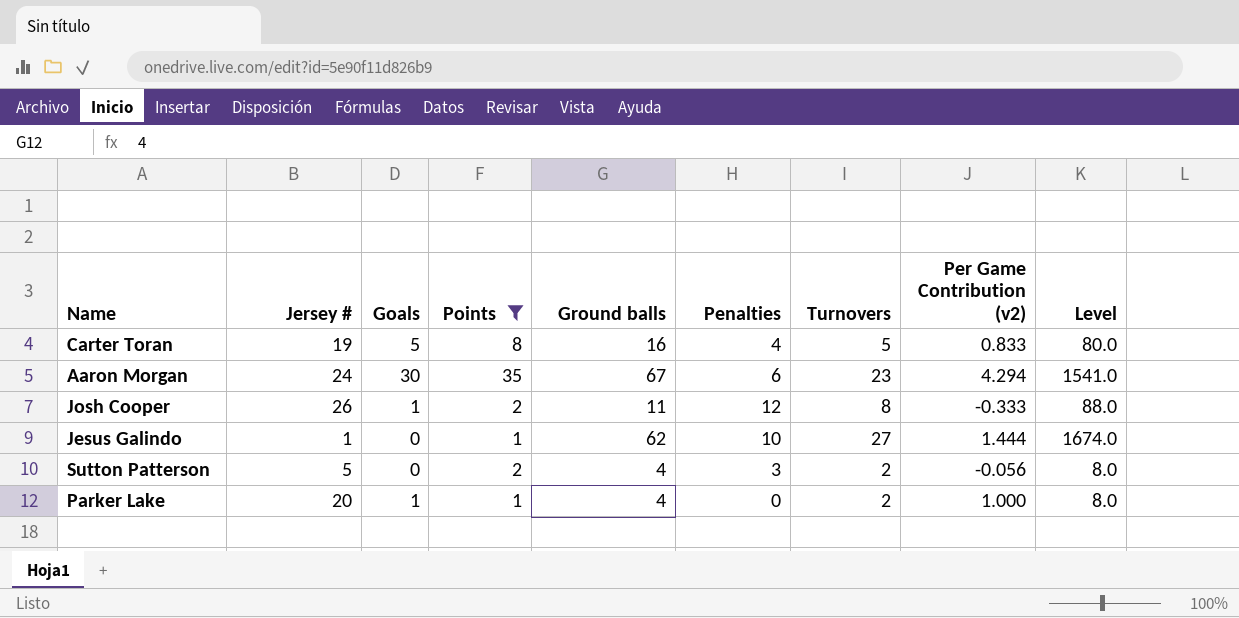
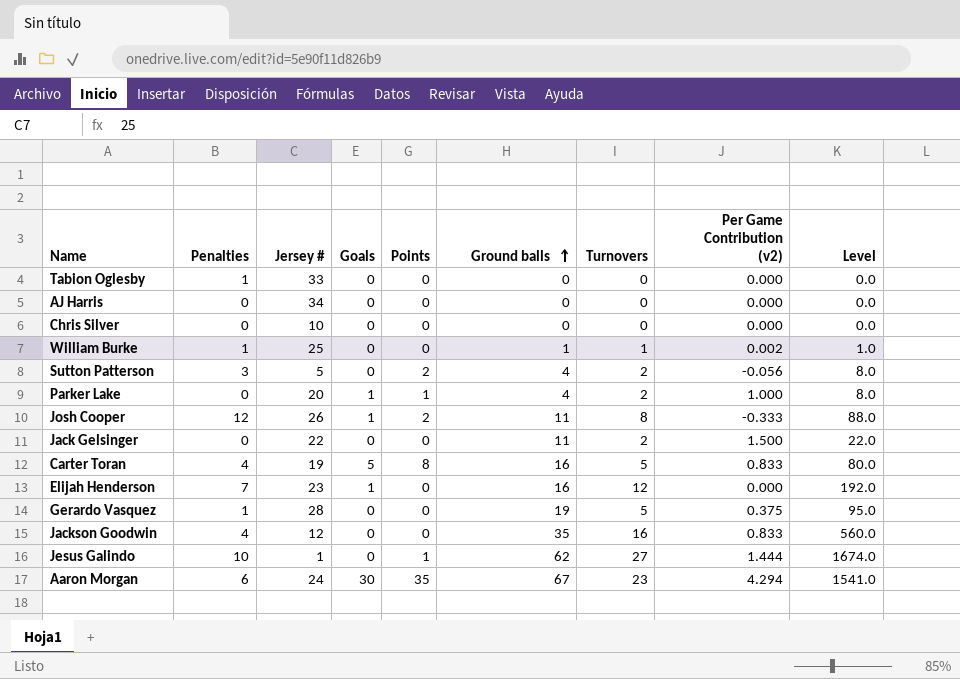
filter: Points != 0 -> none
row order: none -> Ground balls ascending
column Penalties | position: 6 -> 2

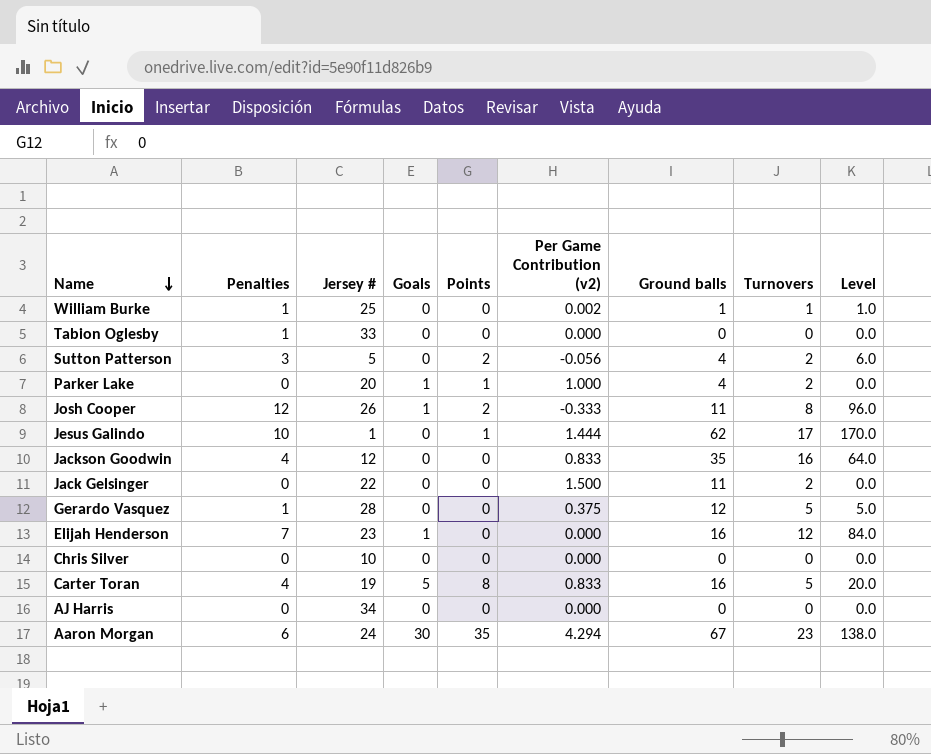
row order: Ground balls ascending -> Name descending
column Per Game Contribution (v2) | position: 8 -> 6
column Level | formula: [Ground balls] * [Turnovers] -> [Penalties] * [Turnovers]
Jesus Galindo | Turnovers: 27 -> 17
Gerardo Vasquez | Ground balls: 19 -> 12

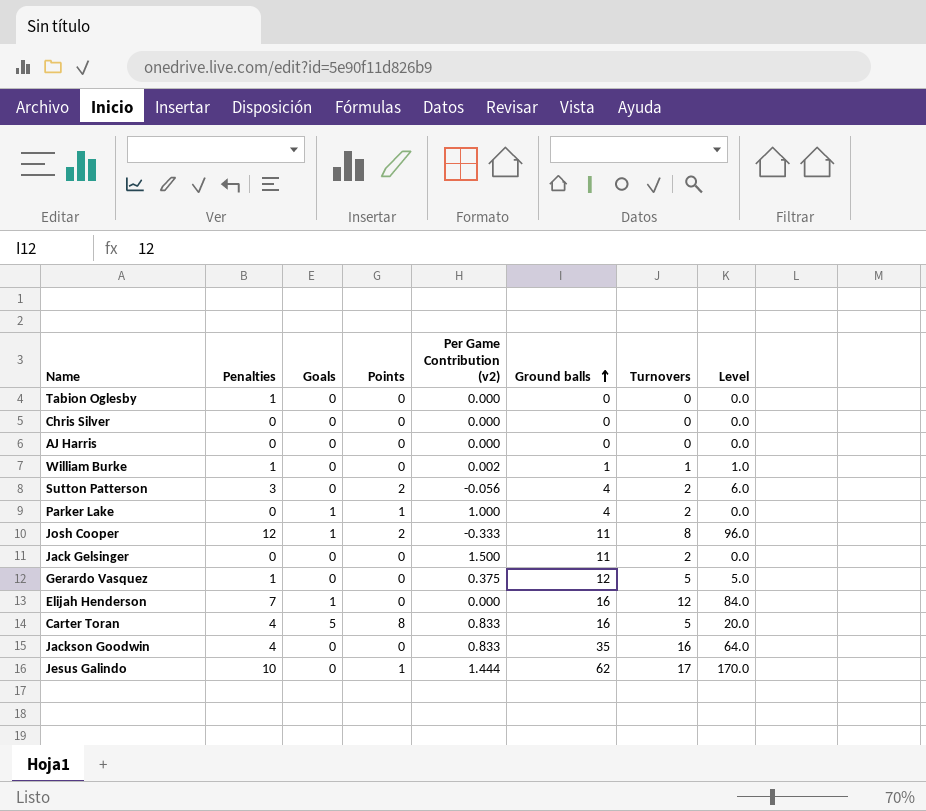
row order: Name descending -> Ground balls ascending
column Jersey # | position: 3 -> none
row Aaron Morgan: 6 | 24 | 30 | 35 | 4.294 | 67 | 23 | 138.0 -> none

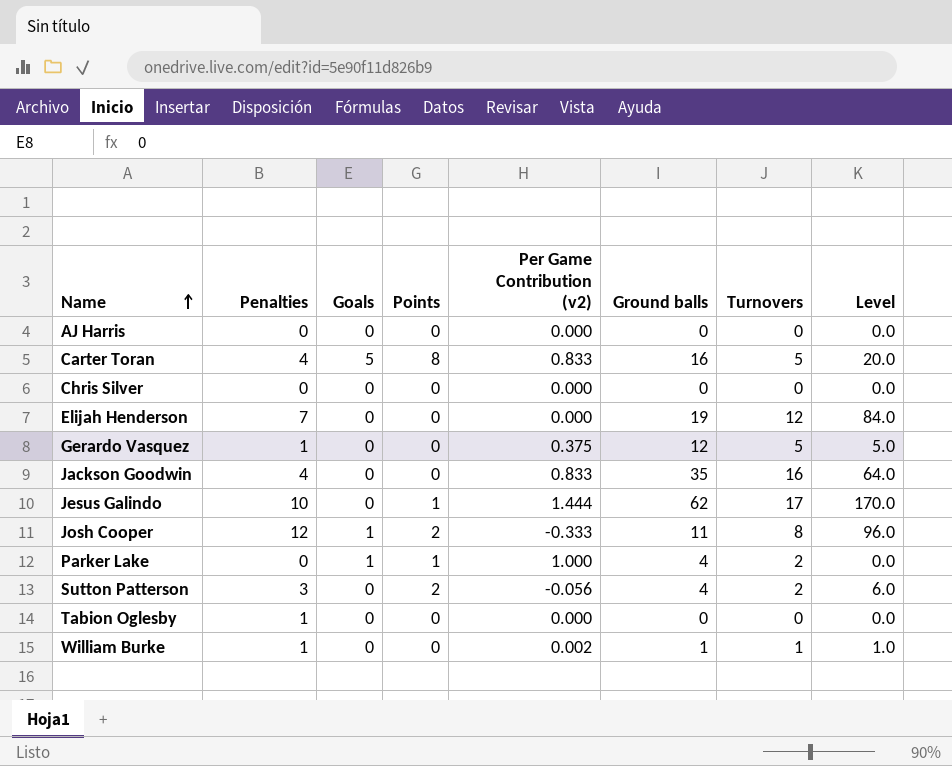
row order: Ground balls ascending -> Name ascending
row Jack Gelsinger: 0 | 0 | 0 | 1.500 | 11 | 2 | 0.0 -> none
Elijah Henderson | Goals: 1 -> 0
Elijah Henderson | Ground balls: 16 -> 19

